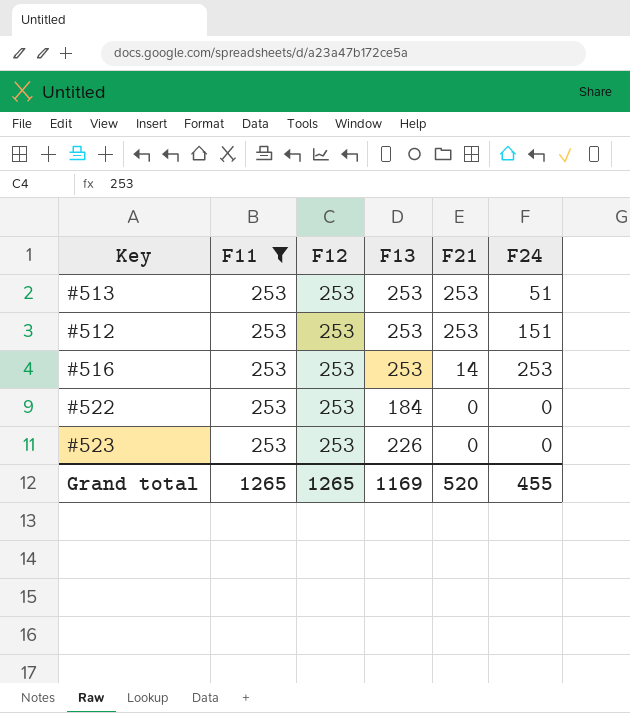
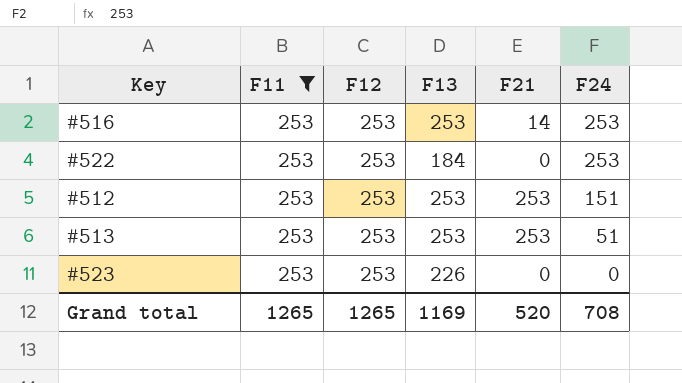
row order: F21 descending -> F24 descending
#522 | F24: 0 -> 253
Grand total | F24: 455 -> 708

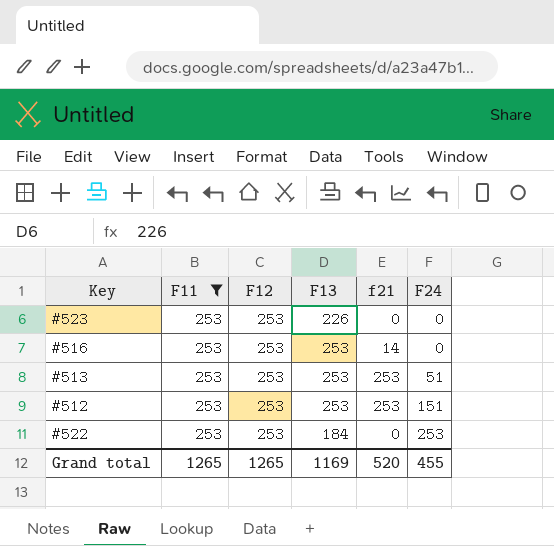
row order: F24 descending -> F24 ascending
column name: F21 -> f21
#516 | F24: 253 -> 0
Grand total | F24: 708 -> 455

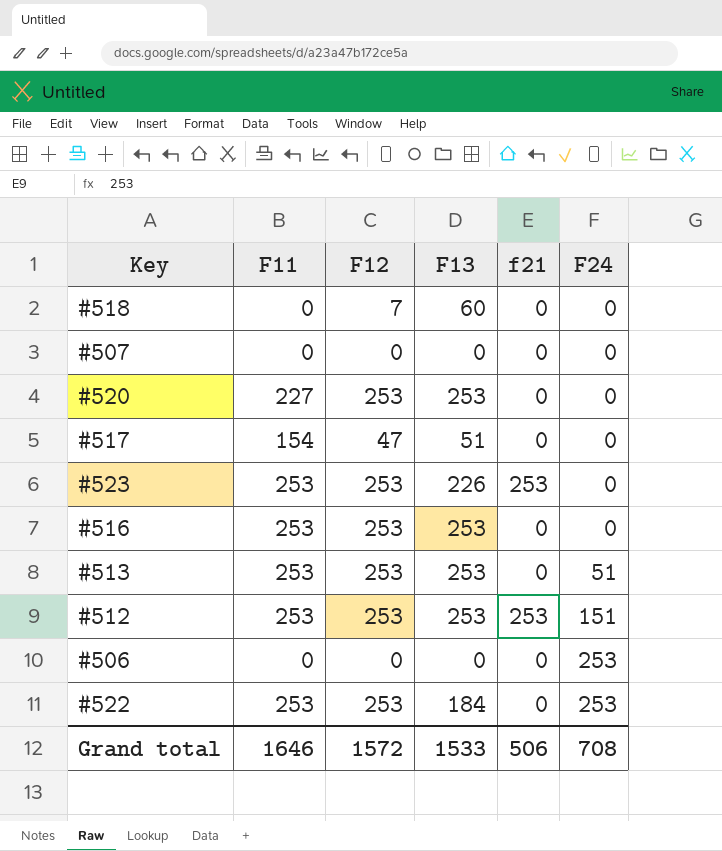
filter: F11 = 253 -> none
#523 | f21: 0 -> 253
#516 | f21: 14 -> 0
#513 | f21: 253 -> 0
Grand total | F11: 1265 -> 1646
Grand total | F12: 1265 -> 1572
Grand total | F13: 1169 -> 1533
Grand total | f21: 520 -> 506
Grand total | F24: 455 -> 708

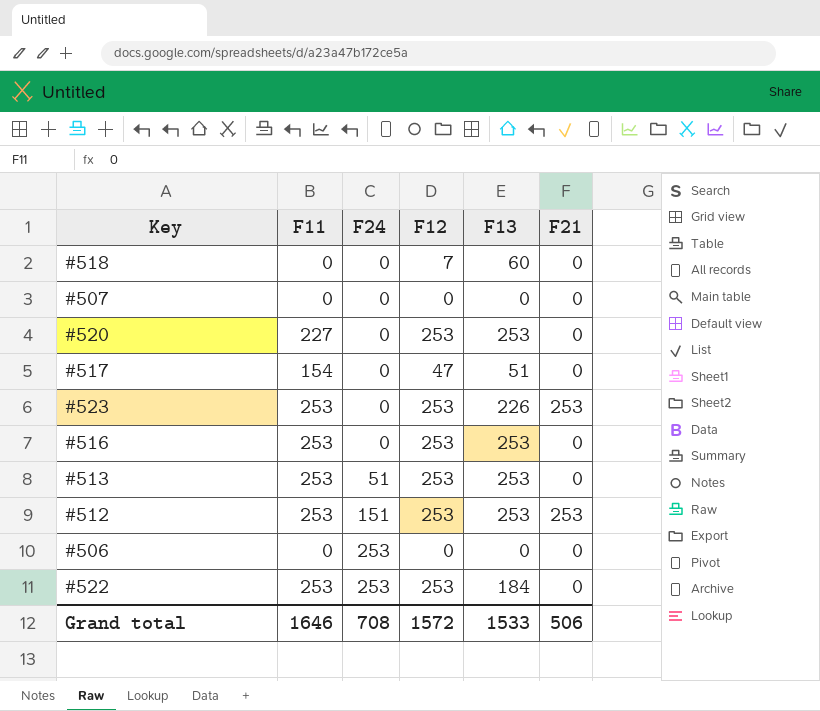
column F24 | position: 6 -> 3
column name: f21 -> F21

